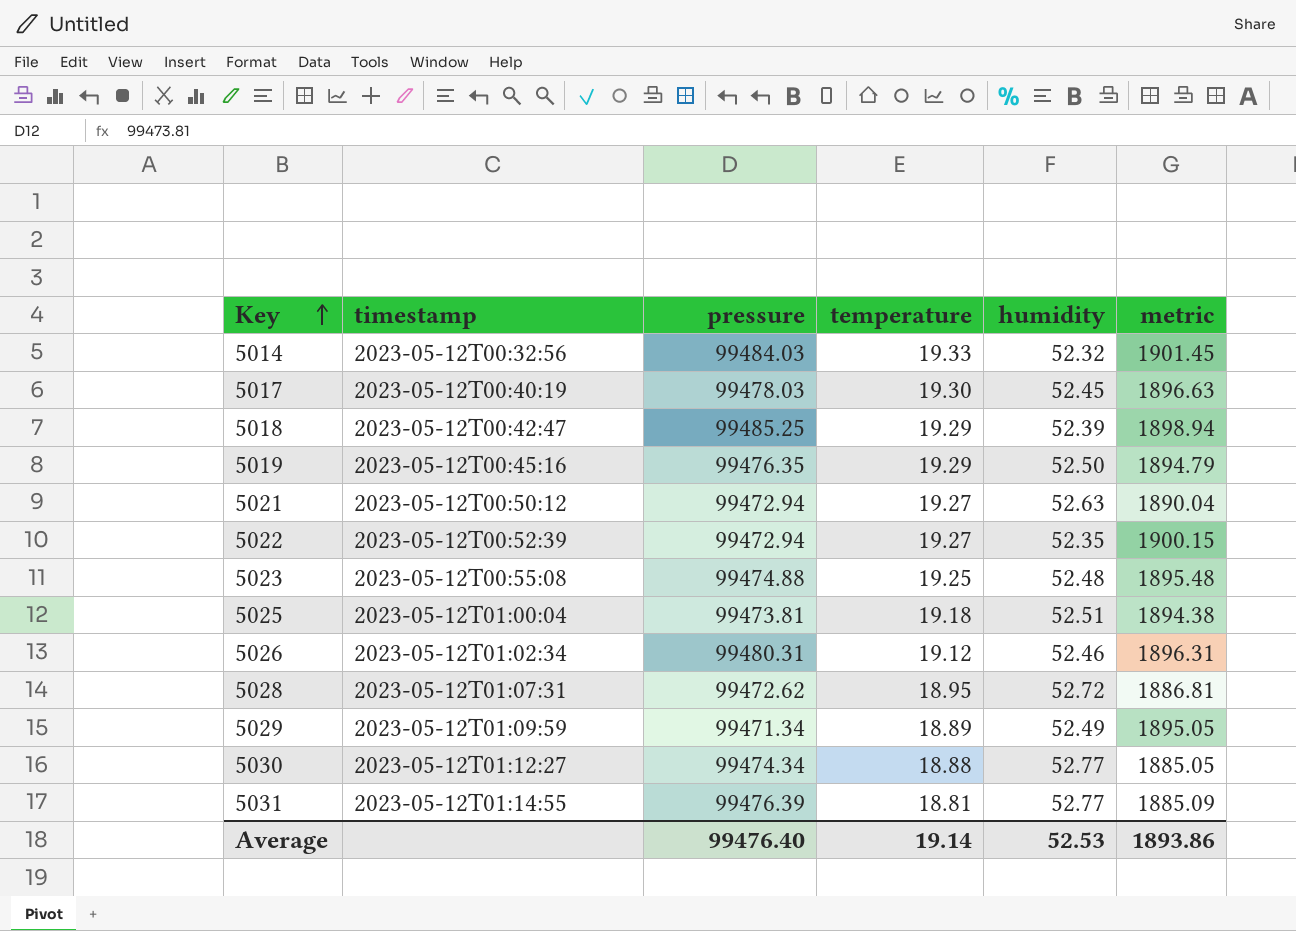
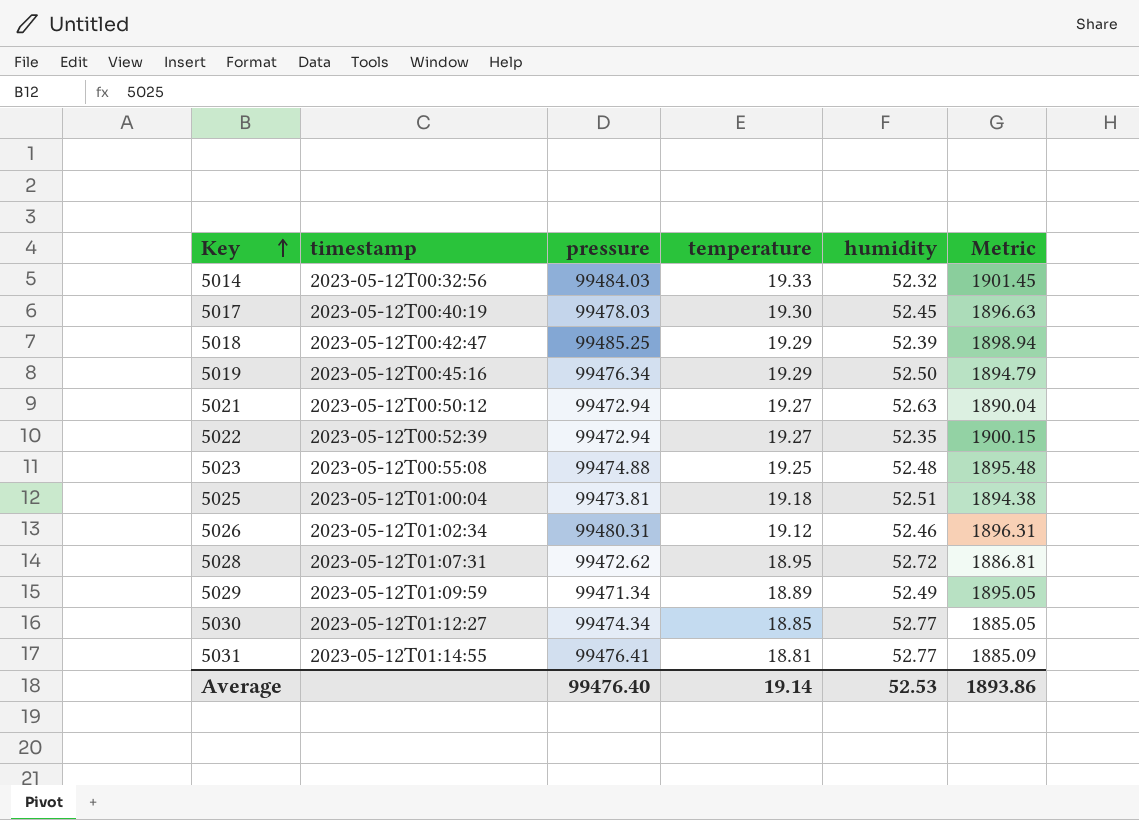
column name: metric -> Metric
5019 | pressure: 99476.35 -> 99476.34
5030 | temperature: 18.88 -> 18.85
5031 | pressure: 99476.39 -> 99476.41

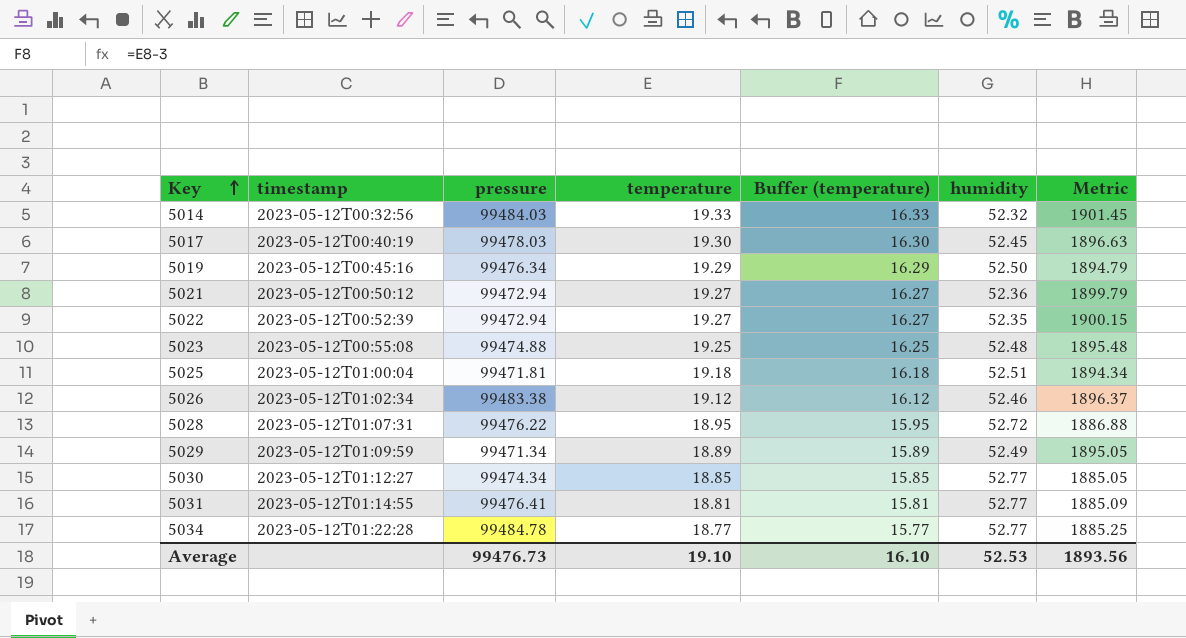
column Buffer (temperature) | formula: none -> [temperature] - 3
row 5018: 2023-05-12T00:42:47 | 99485.25 | 19.29 | 52.39 | 1898.94 -> none
5021 | humidity: 52.63 -> 52.36
5021 | Metric: 1890.04 -> 1899.79
5025 | pressure: 99473.81 -> 99471.81
5025 | Metric: 1894.38 -> 1894.34
5026 | pressure: 99480.31 -> 99483.38
5026 | Metric: 1896.31 -> 1896.37
5028 | pressure: 99472.62 -> 99476.22
5028 | Metric: 1886.81 -> 1886.88
row 5034: none -> 2023-05-12T01:22:28 | 99484.78 | 18.77 | 15.77 | 52.77 | 1885.25
Average | pressure: 99476.40 -> 99476.73
Average | temperature: 19.14 -> 19.10
Average | Metric: 1893.86 -> 1893.56

